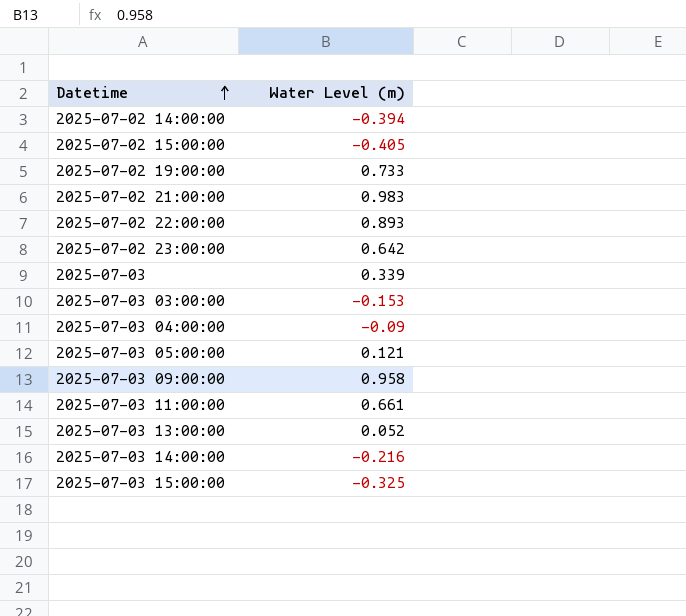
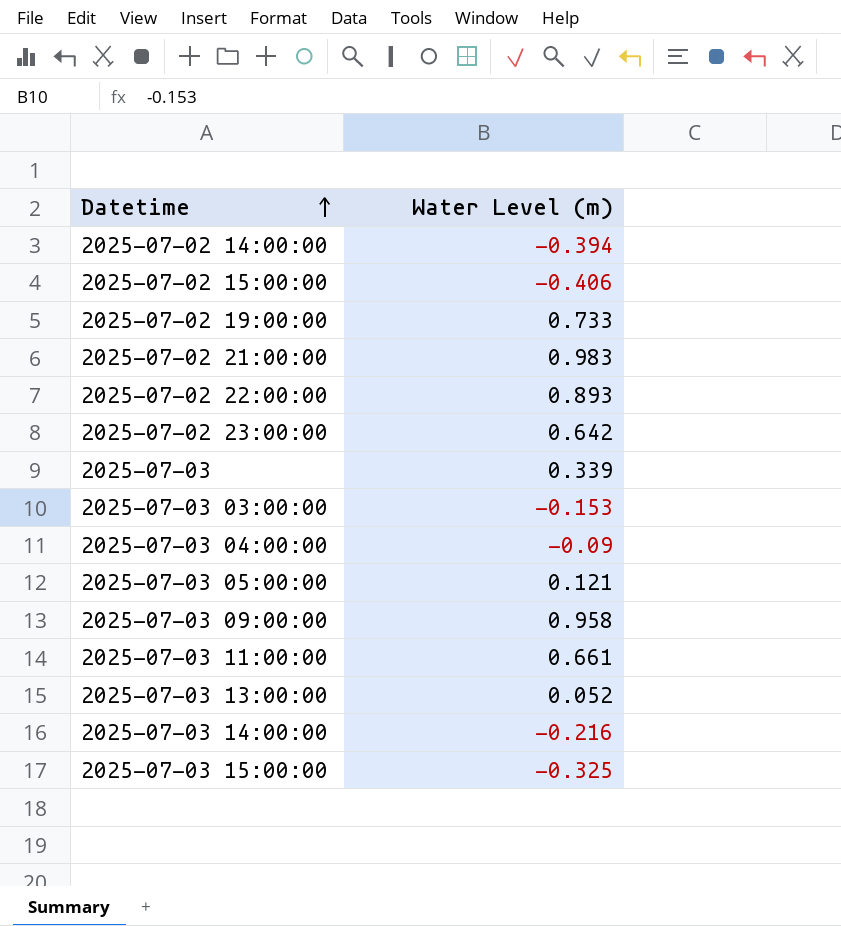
2025-07-02 15:00:00 | Water Level (m): -0.405 -> -0.406

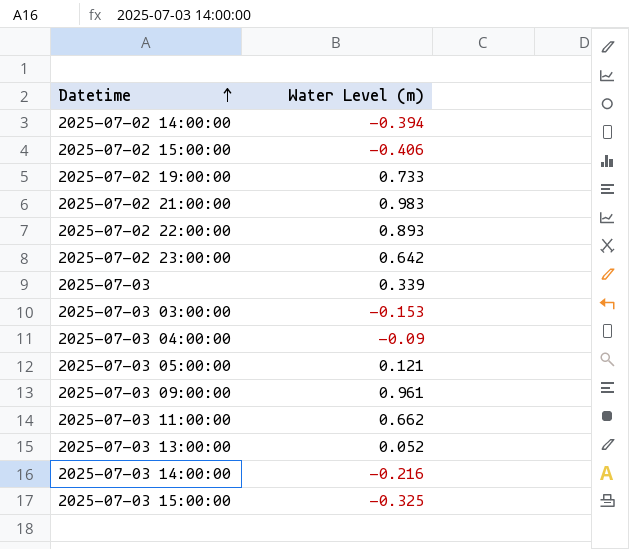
2025-07-03 09:00:00 | Water Level (m): 0.958 -> 0.961
2025-07-03 11:00:00 | Water Level (m): 0.661 -> 0.662

